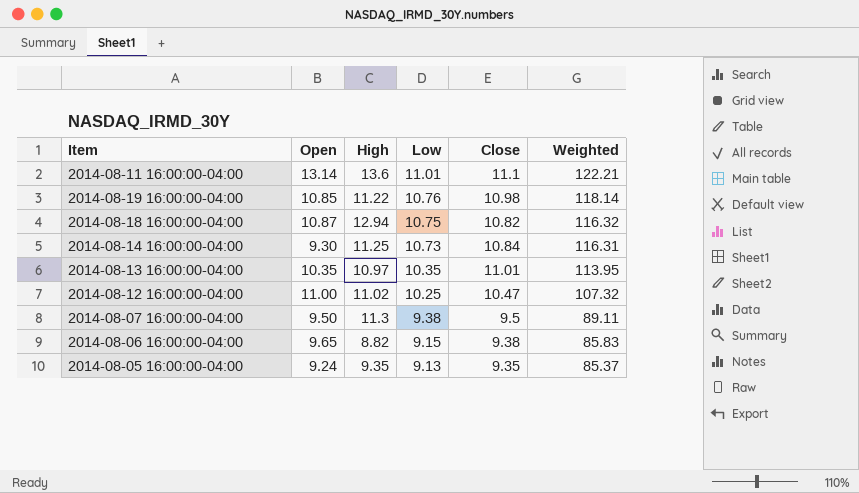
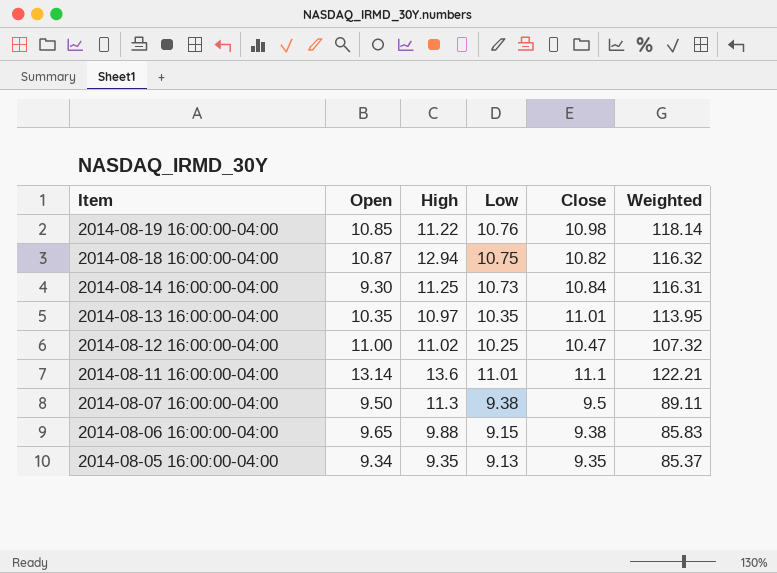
row order: Low descending -> Item descending
2014-08-06 16:00:00-04:00 | High: 8.82 -> 9.88
2014-08-05 16:00:00-04:00 | Open: 9.24 -> 9.34

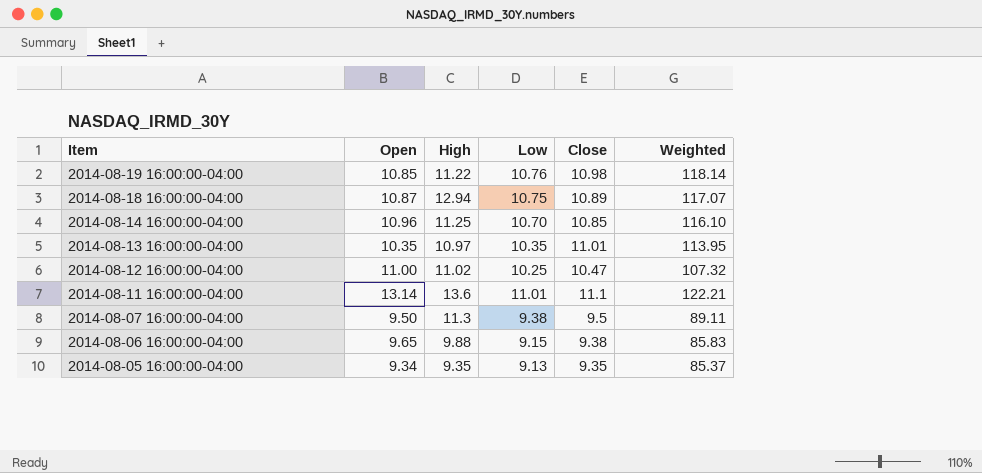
2014-08-18 16:00:00-04:00 | Close: 10.82 -> 10.89
2014-08-18 16:00:00-04:00 | Weighted: 116.32 -> 117.07
2014-08-14 16:00:00-04:00 | Open: 9.30 -> 10.96
2014-08-14 16:00:00-04:00 | Low: 10.73 -> 10.70
2014-08-14 16:00:00-04:00 | Close: 10.84 -> 10.85
2014-08-14 16:00:00-04:00 | Weighted: 116.31 -> 116.10

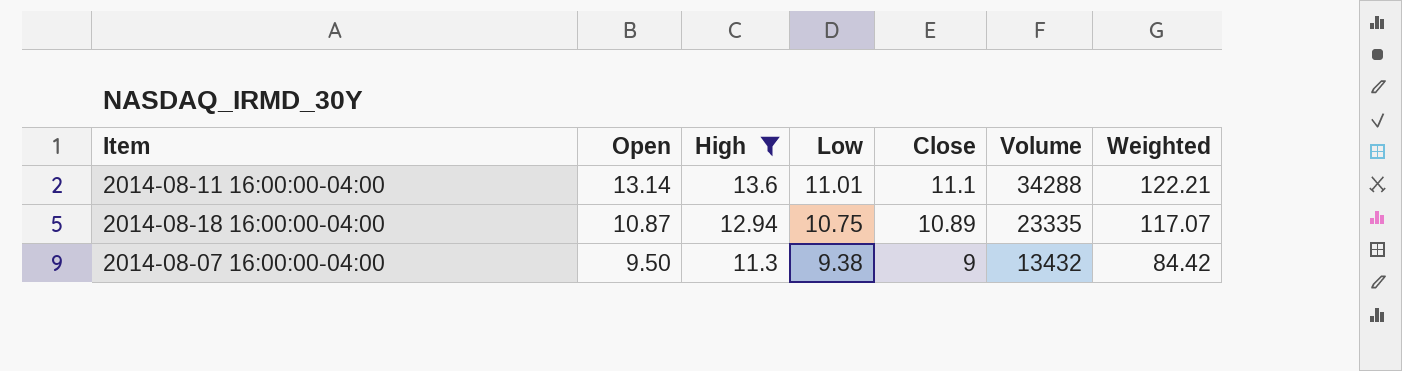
filter: none -> High >= 11.3
row order: Item descending -> Open descending
column Volume | position: none -> 6
2014-08-07 16:00:00-04:00 | Close: 9.5 -> 9
2014-08-07 16:00:00-04:00 | Weighted: 89.11 -> 84.42

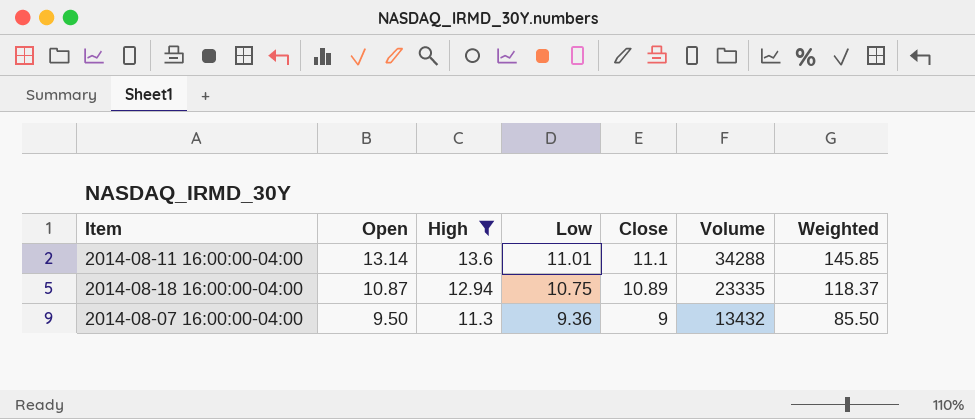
column Weighted | formula: [Low] * [Close] -> [Open] * [Close]
2014-08-07 16:00:00-04:00 | Low: 9.38 -> 9.36

